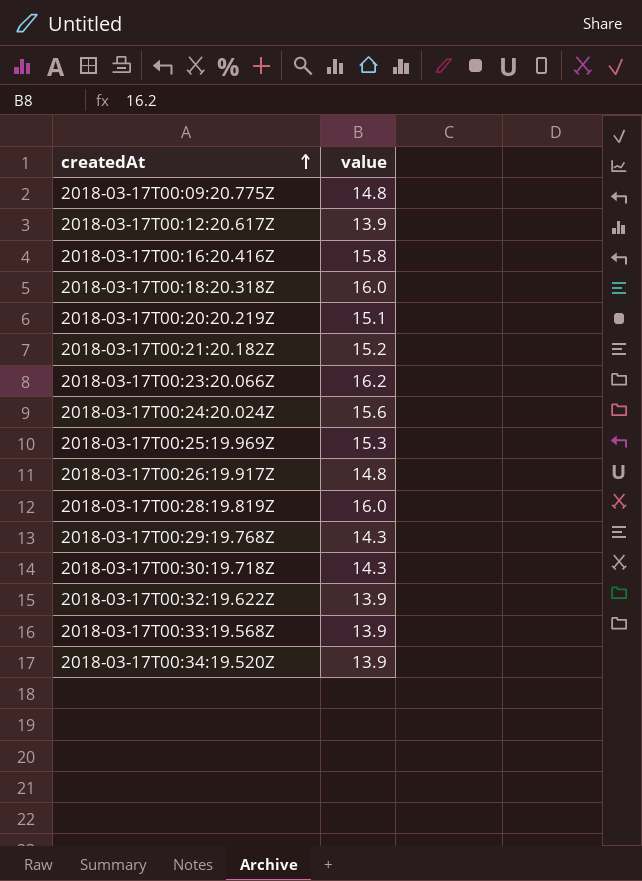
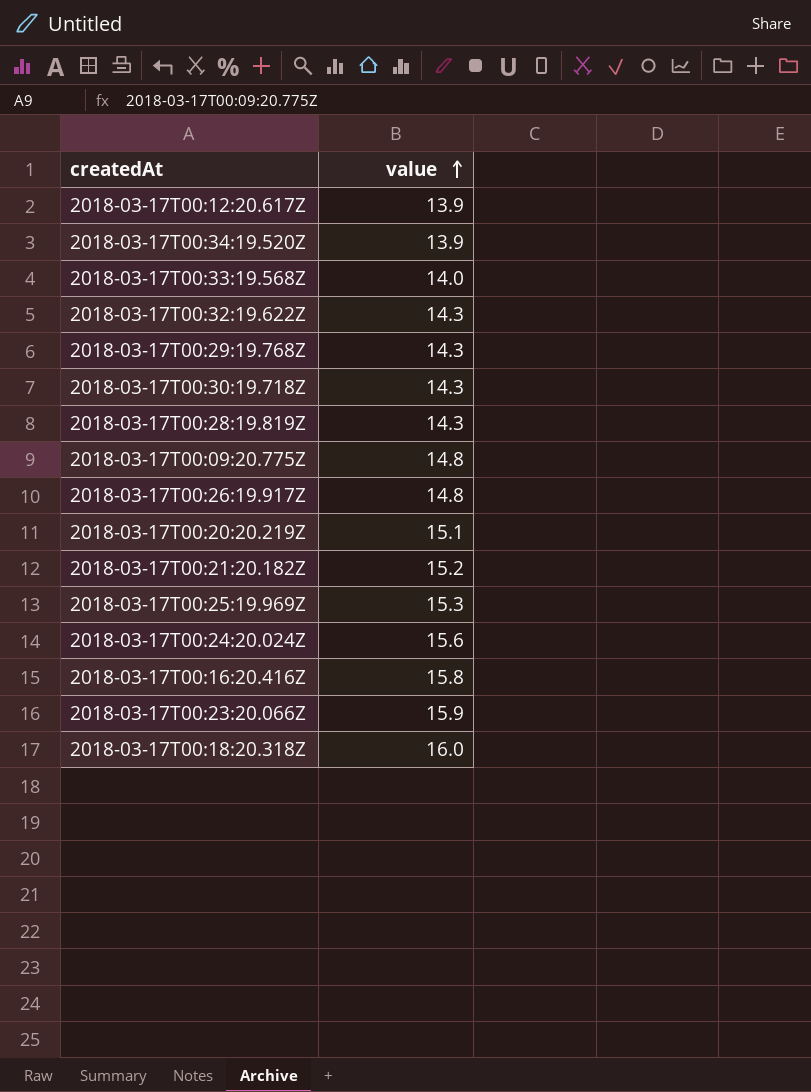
row order: createdAt ascending -> value ascending
2018-03-17T00:33:19.568Z | value: 13.9 -> 14.0
2018-03-17T00:32:19.622Z | value: 13.9 -> 14.3
2018-03-17T00:28:19.819Z | value: 16.0 -> 14.3
2018-03-17T00:23:20.066Z | value: 16.2 -> 15.9

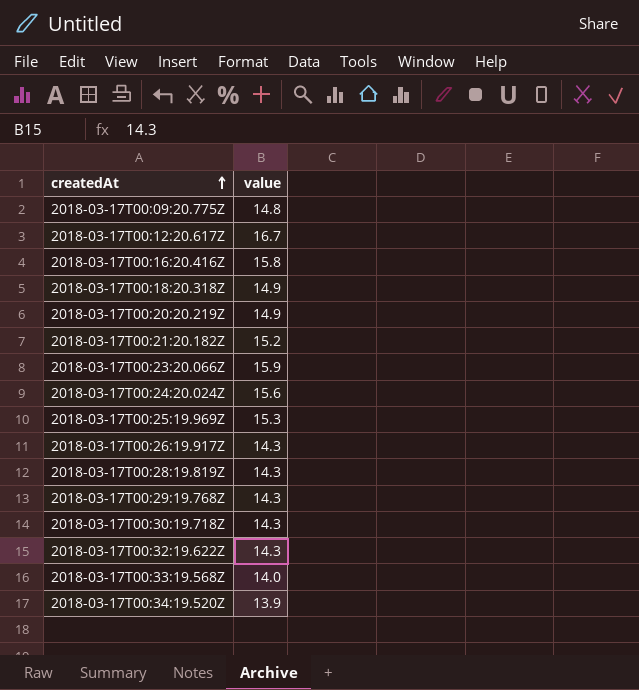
row order: value ascending -> createdAt ascending
2018-03-17T00:12:20.617Z | value: 13.9 -> 16.7
2018-03-17T00:18:20.318Z | value: 16.0 -> 14.9
2018-03-17T00:20:20.219Z | value: 15.1 -> 14.9
2018-03-17T00:26:19.917Z | value: 14.8 -> 14.3

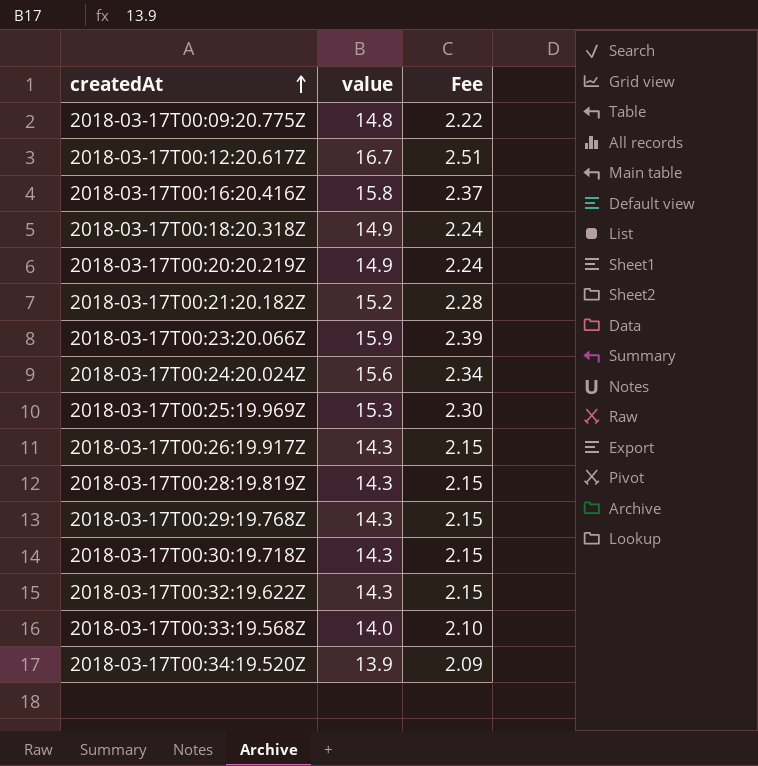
column Fee | formula: none -> [value] * 0.15

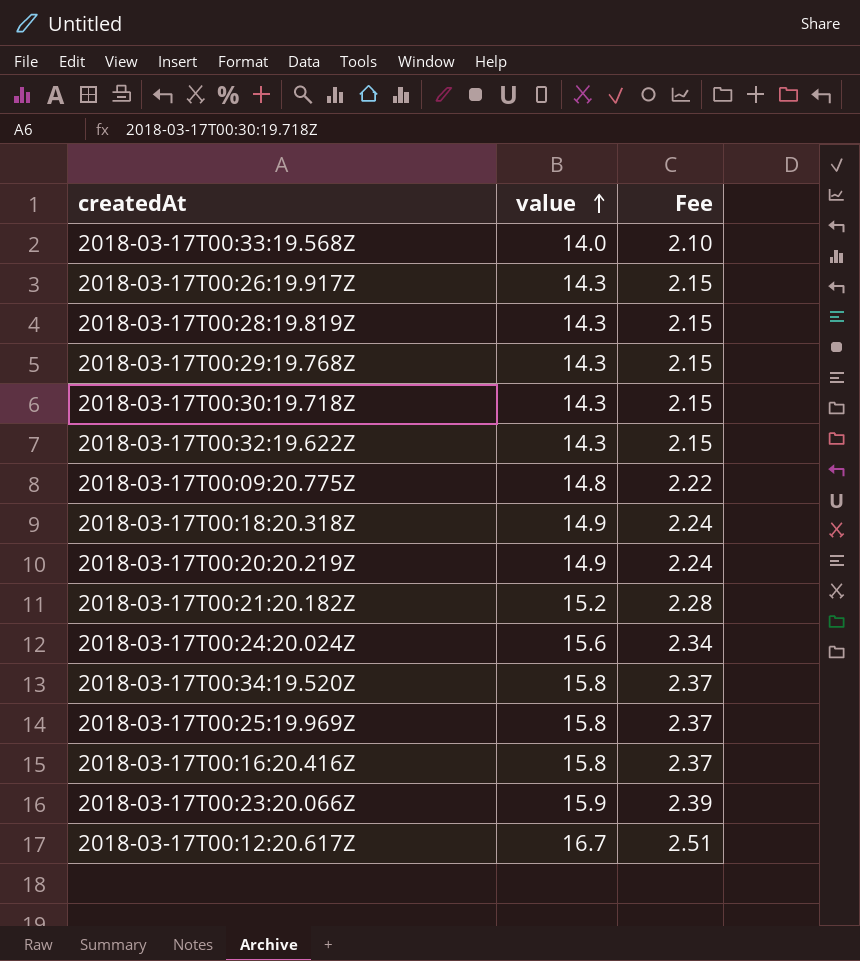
row order: createdAt ascending -> value ascending
2018-03-17T00:34:19.520Z | value: 13.9 -> 15.8
2018-03-17T00:34:19.520Z | Fee: 2.09 -> 2.37
2018-03-17T00:25:19.969Z | value: 15.3 -> 15.8
2018-03-17T00:25:19.969Z | Fee: 2.30 -> 2.37

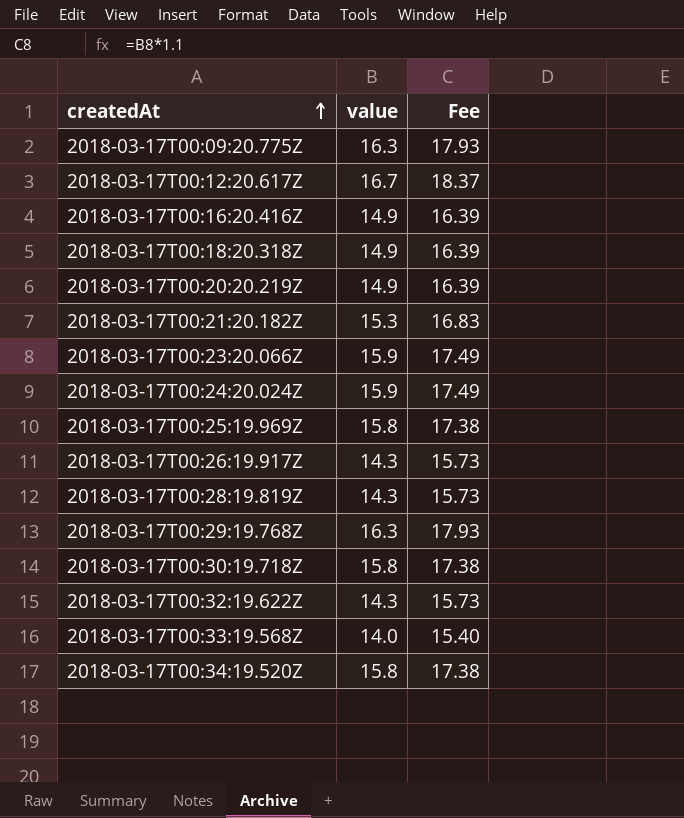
row order: value ascending -> createdAt ascending
column Fee | formula: [value] * 0.15 -> [value] * 1.1
2018-03-17T00:09:20.775Z | value: 14.8 -> 16.3
2018-03-17T00:16:20.416Z | value: 15.8 -> 14.9
2018-03-17T00:21:20.182Z | value: 15.2 -> 15.3
2018-03-17T00:24:20.024Z | value: 15.6 -> 15.9
2018-03-17T00:29:19.768Z | value: 14.3 -> 16.3
2018-03-17T00:30:19.718Z | value: 14.3 -> 15.8

